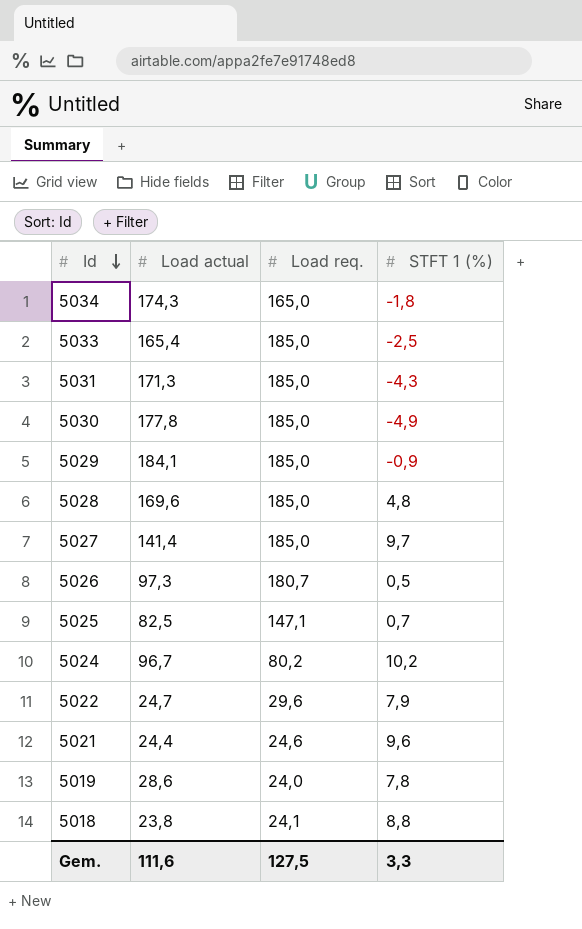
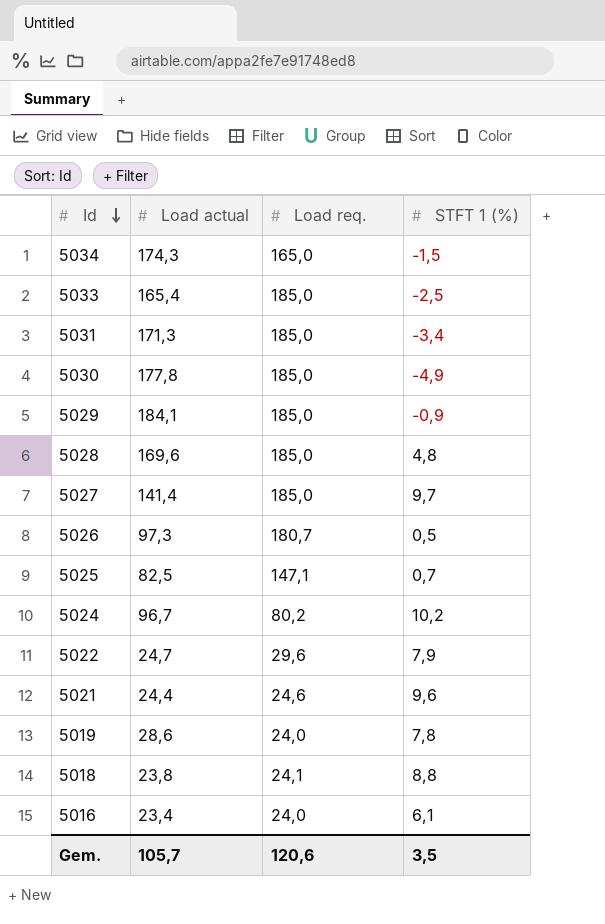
5034 | STFT 1 (%): -1,8 -> -1,5
5031 | STFT 1 (%): -4,3 -> -3,4
row 5016: none -> 23,4 | 24,0 | 6,1
Gem. | Load actual: 111,6 -> 105,7
Gem. | Load req.: 127,5 -> 120,6
Gem. | STFT 1 (%): 3,3 -> 3,5

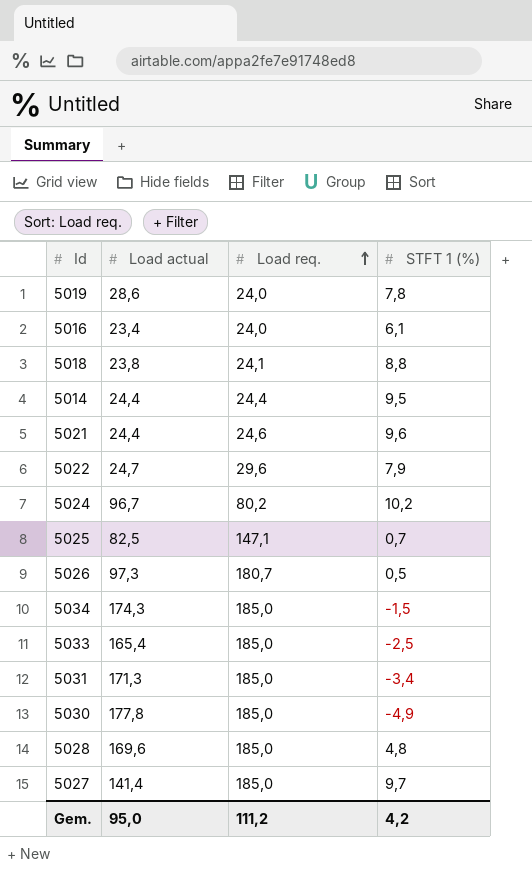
row order: Id descending -> Load req. ascending
row 5029: 184,1 | 185,0 | -0,9 -> none
row 5014: none -> 24,4 | 24,4 | 9,5
5034 | Load req.: 165,0 -> 185,0
Gem. | Load actual: 105,7 -> 95,0
Gem. | Load req.: 120,6 -> 111,2
Gem. | STFT 1 (%): 3,5 -> 4,2

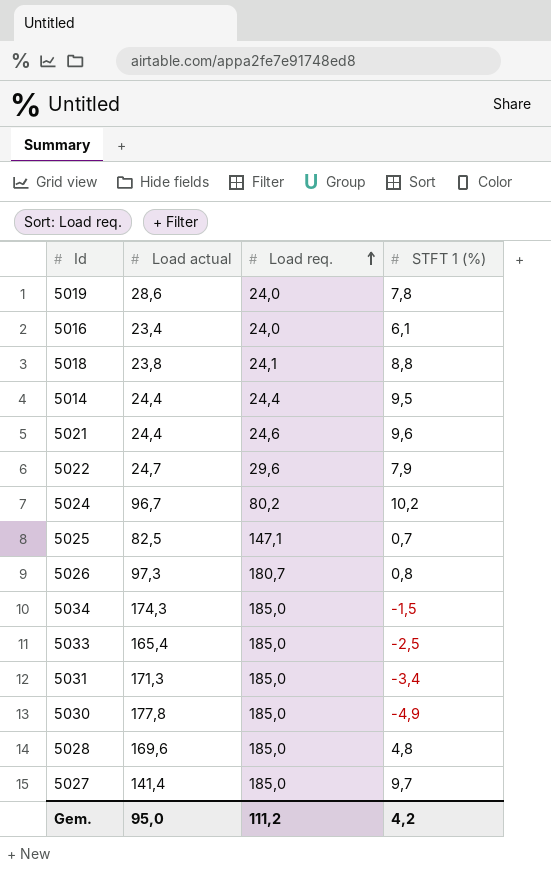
5026 | STFT 1 (%): 0,5 -> 0,8

